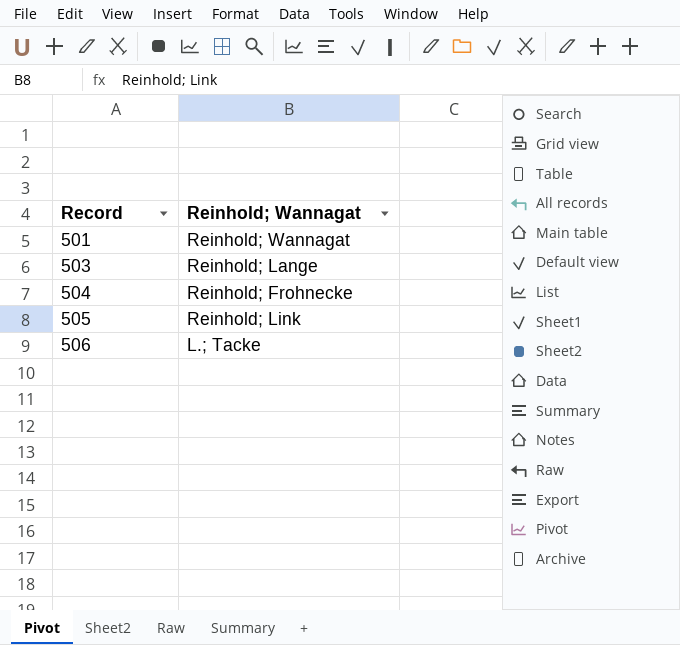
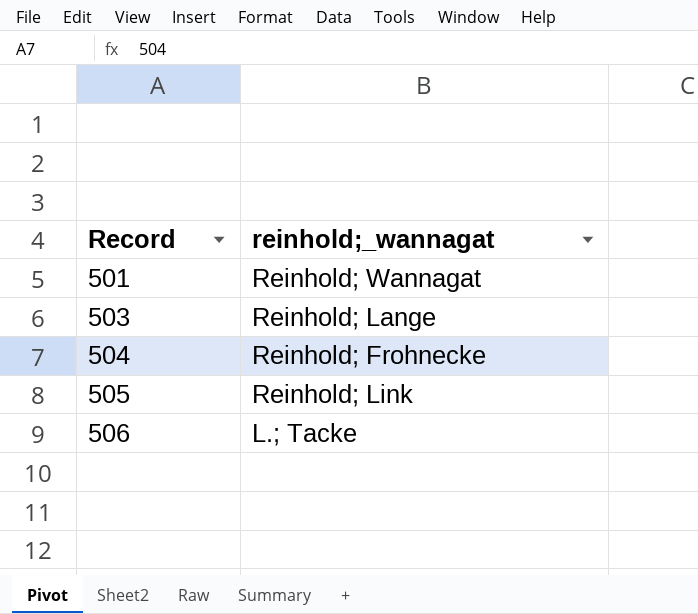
column name: Reinhold; Wannagat -> reinhold;_wannagat

